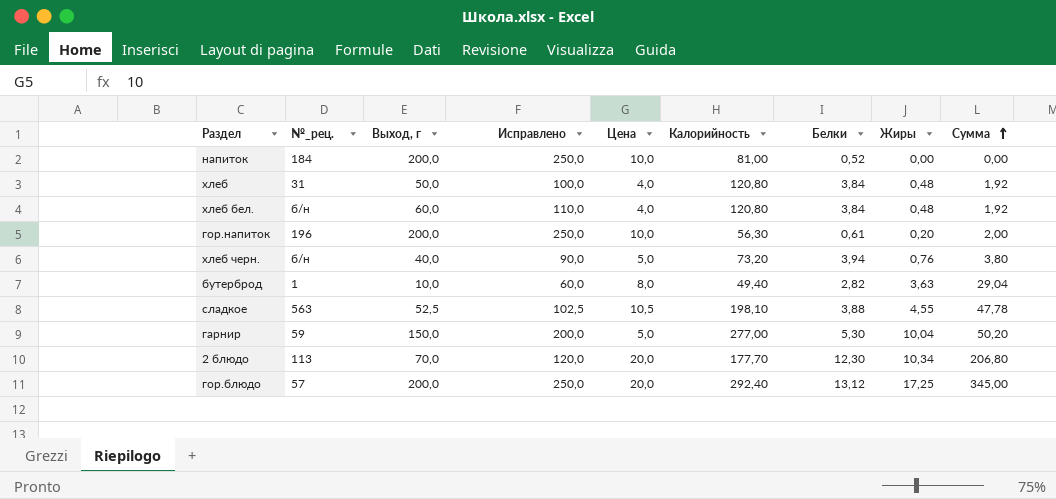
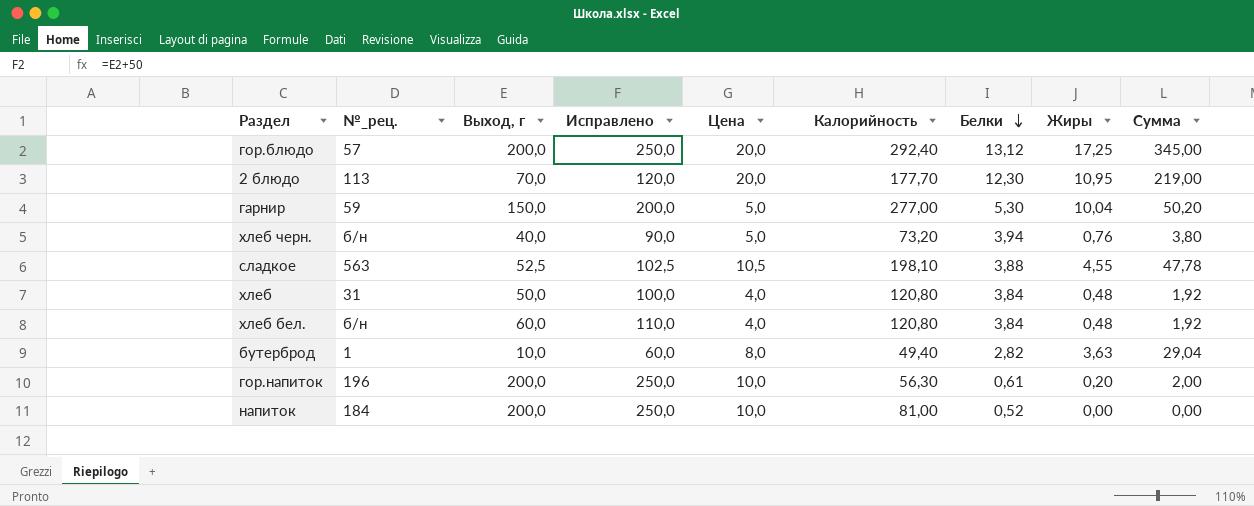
row order: Сумма ascending -> Белки descending
2 блюдо | Жиры: 10,34 -> 10,95
2 блюдо | Сумма: 206,80 -> 219,00

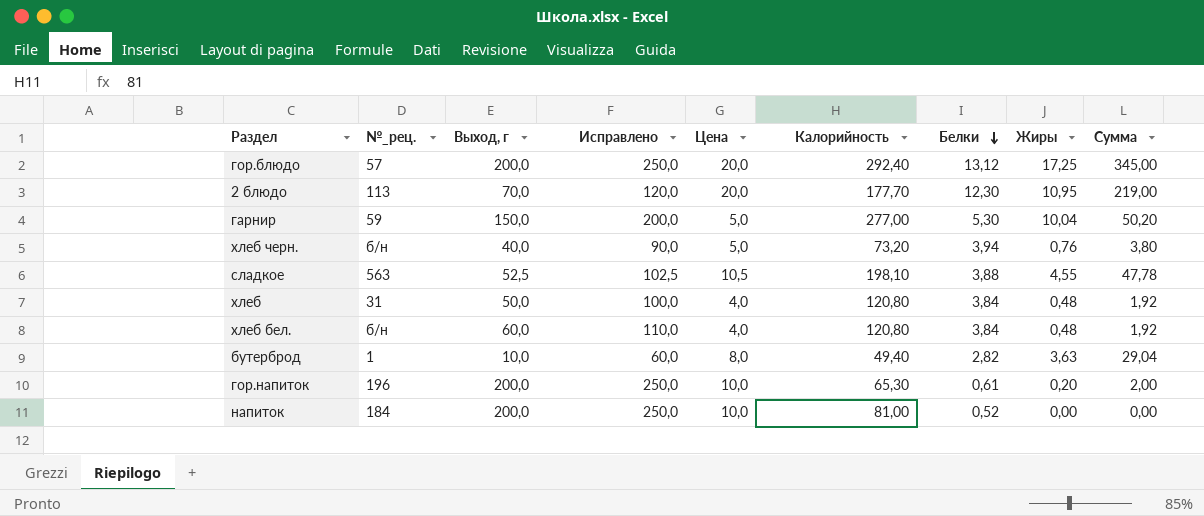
гор.напиток | Калорийность: 56,30 -> 65,30

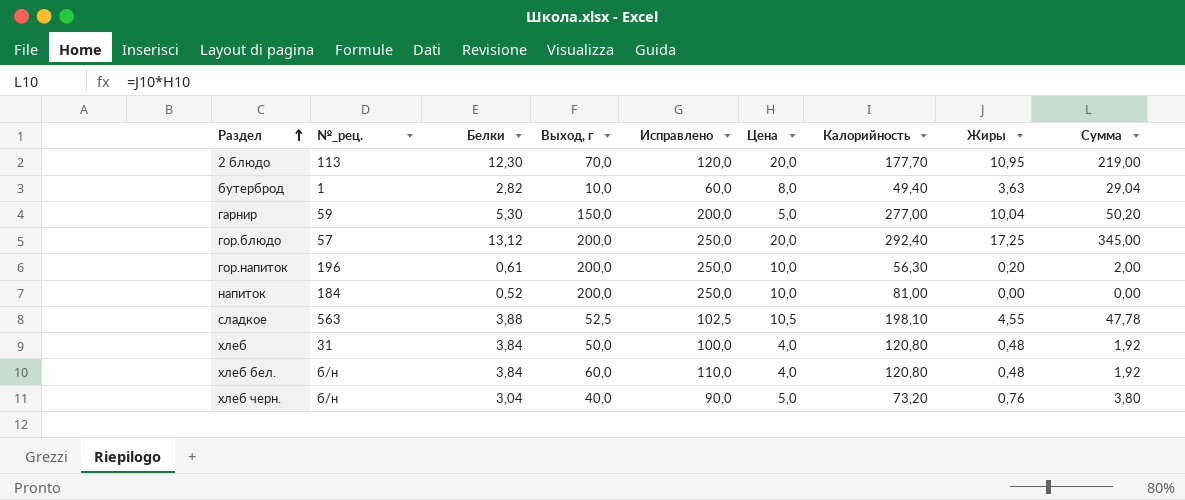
row order: Белки descending -> Раздел ascending
column Белки | position: 7 -> 3
гор.напиток | Калорийность: 65,30 -> 56,30
хлеб черн. | Белки: 3,94 -> 3,04

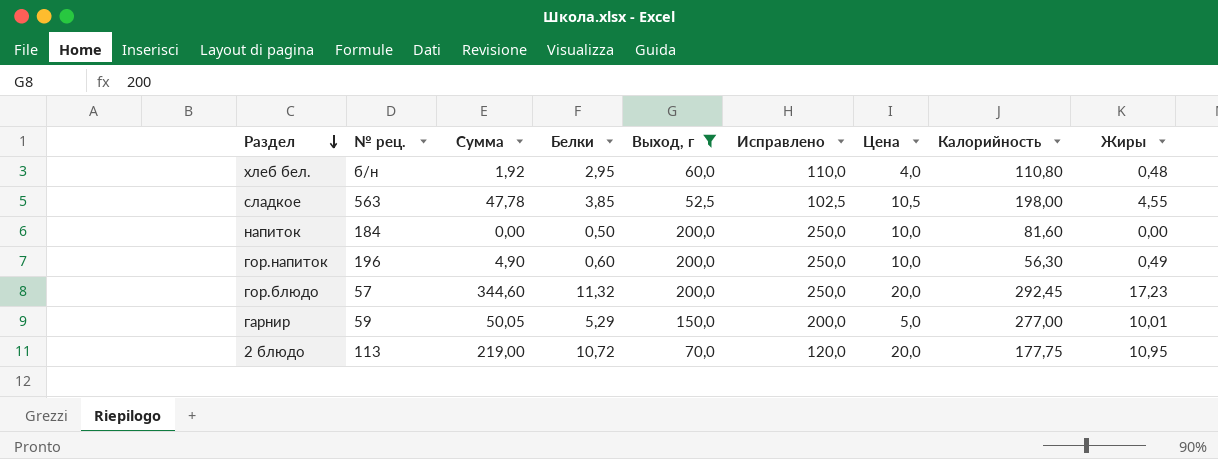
filter: none -> Выход, г >= 52,5
row order: Раздел ascending -> Раздел descending
column name: №_рец. -> № рец.
column Сумма | position: 9 -> 3
хлеб бел. | Белки: 3,84 -> 2,95
хлеб бел. | Калорийность: 120,80 -> 110,80
сладкое | Белки: 3,88 -> 3,85
сладкое | Калорийность: 198,10 -> 198,00
напиток | Белки: 0,52 -> 0,50
напиток | Калорийность: 81,00 -> 81,60
гор.напиток | Сумма: 2,00 -> 4,90
гор.напиток | Белки: 0,61 -> 0,60
гор.напиток | Жиры: 0,20 -> 0,49
гор.блюдо | Сумма: 345,00 -> 344,60
гор.блюдо | Белки: 13,12 -> 11,32
гор.блюдо | Калорийность: 292,40 -> 292,45
гор.блюдо | Жиры: 17,25 -> 17,23
гарнир | Сумма: 50,20 -> 50,05
гарнир | Белки: 5,30 -> 5,29
гарнир | Жиры: 10,04 -> 10,01
2 блюдо | Белки: 12,30 -> 10,72
2 блюдо | Калорийность: 177,70 -> 177,75

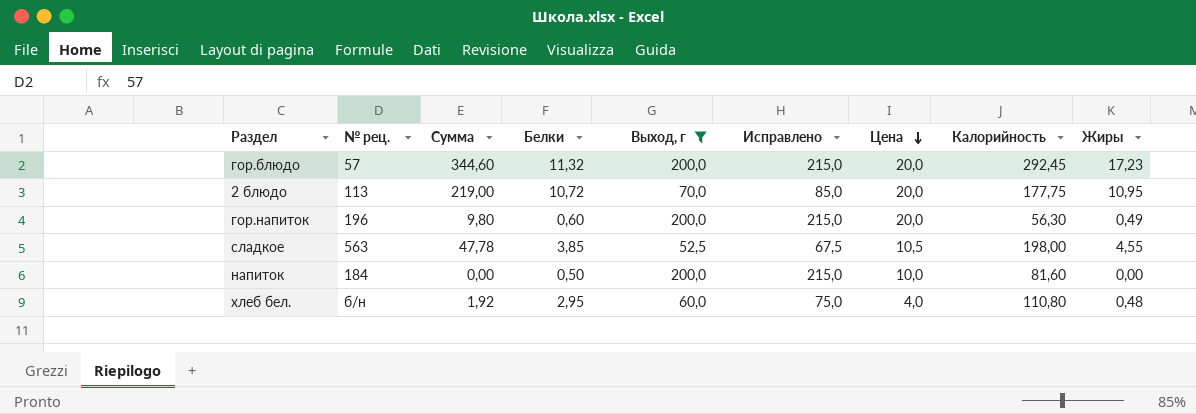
row order: Раздел descending -> Цена descending
column Исправлено | formula: [Выход, г] + 50 -> [Выход, г] + 15
row гарнир: 59 | 50,05 | 5,29 | 150,0 | 200,0 | 5,0 | 277,00 | 10,01 -> none
гор.напиток | Сумма: 4,90 -> 9,80
гор.напиток | Цена: 10,0 -> 20,0

